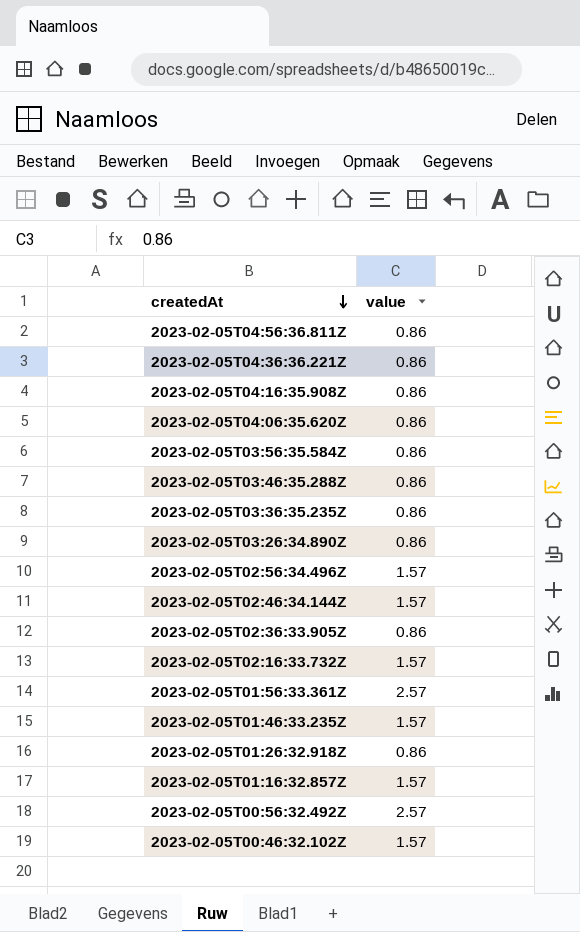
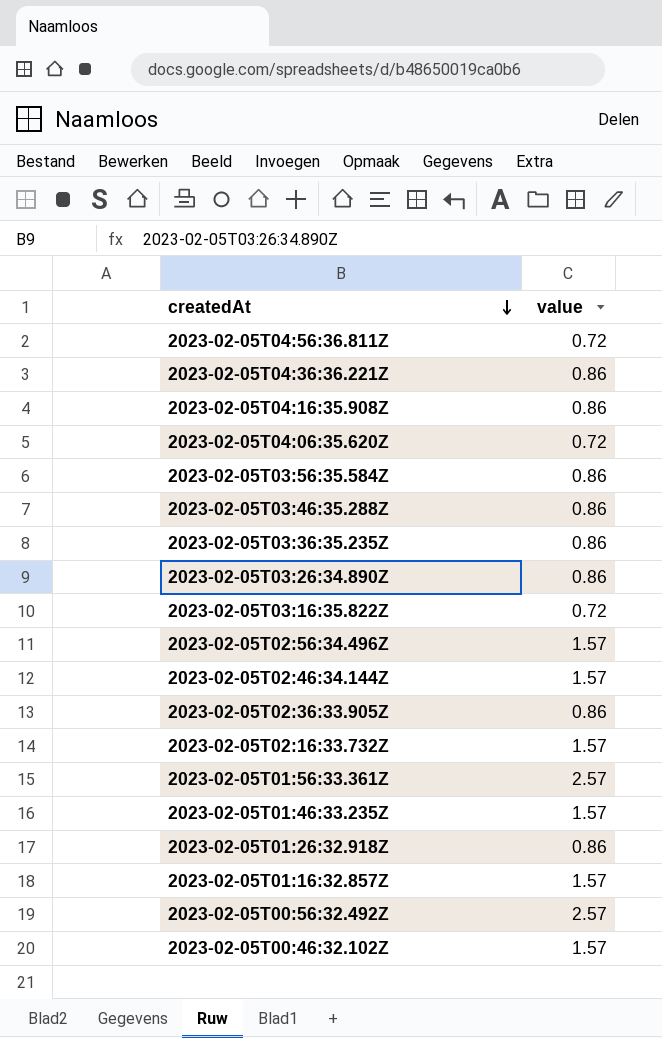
2023-02-05T04:56:36.811Z | value: 0.86 -> 0.72
2023-02-05T04:06:35.620Z | value: 0.86 -> 0.72
row 2023-02-05T03:16:35.822Z: none -> 0.72

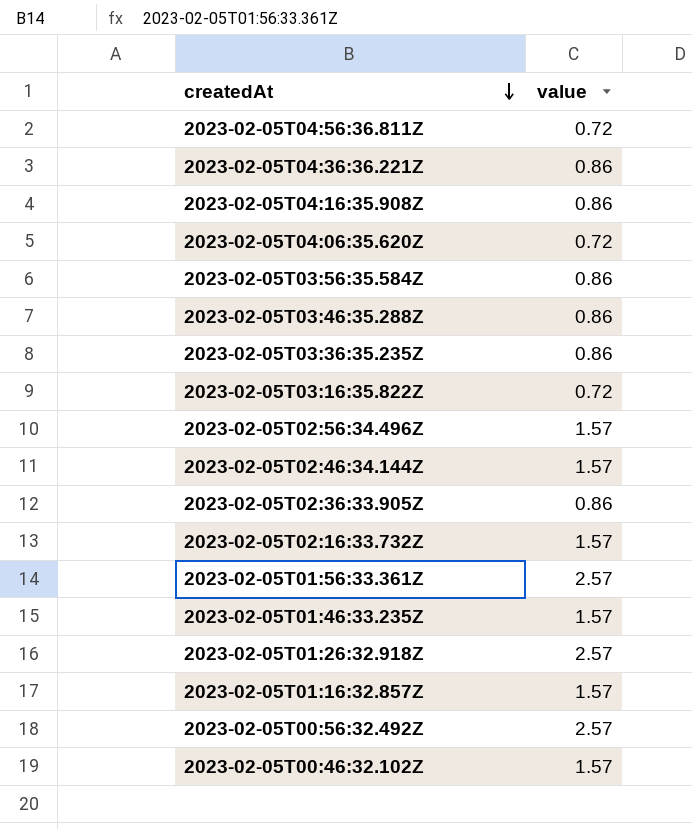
row 2023-02-05T03:26:34.890Z: 0.86 -> none
2023-02-05T01:26:32.918Z | value: 0.86 -> 2.57

